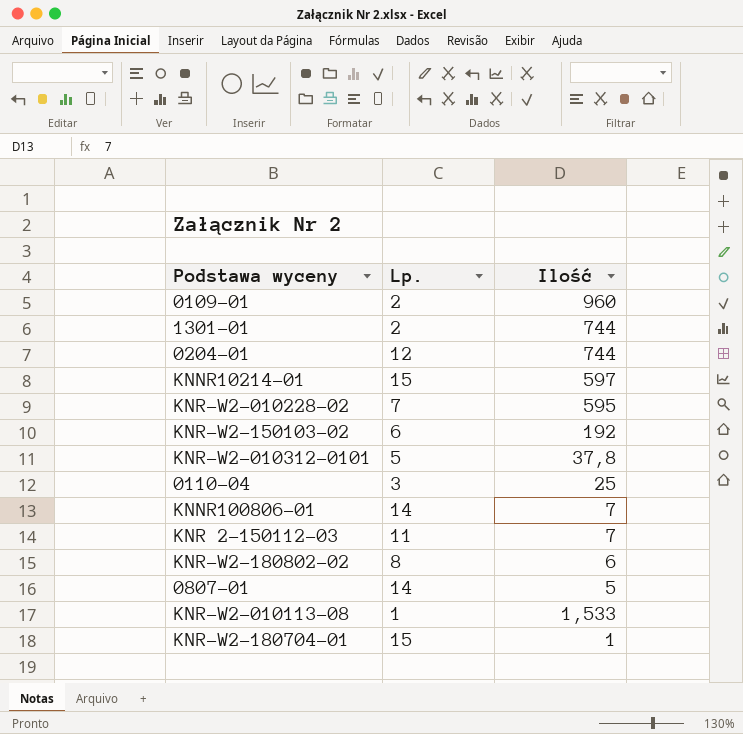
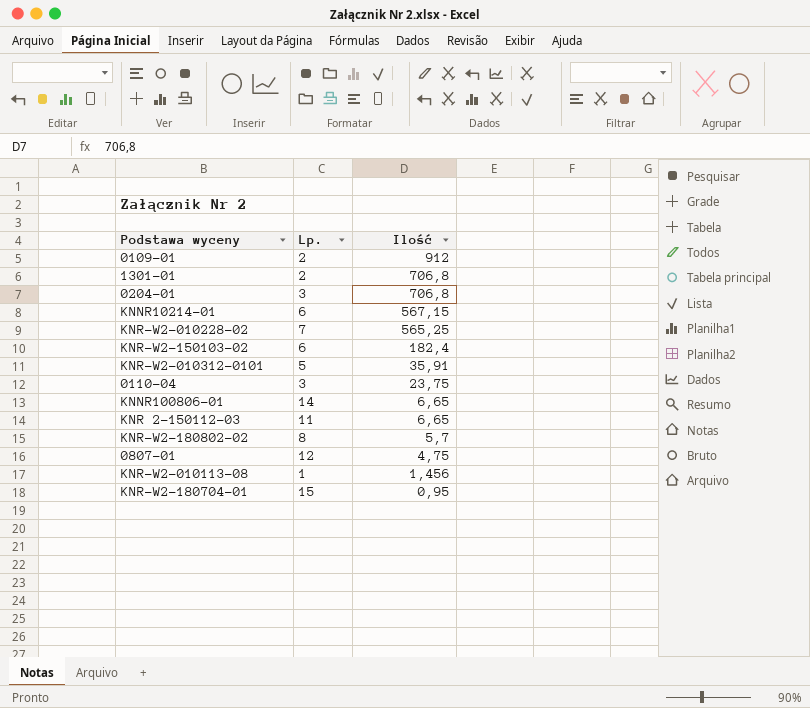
0109-01 | Ilość: 960 -> 912
1301-01 | Ilość: 744 -> 706,8
0204-01 | Lp.: 12 -> 3
0204-01 | Ilość: 744 -> 706,8
KNNR10214-01 | Lp.: 15 -> 6
KNNR10214-01 | Ilość: 597 -> 567,15
KNR-W2-010228-02 | Ilość: 595 -> 565,25
KNR-W2-150103-02 | Ilość: 192 -> 182,4
KNR-W2-010312-0101 | Ilość: 37,8 -> 35,91
0110-04 | Ilość: 25 -> 23,75
KNNR100806-01 | Ilość: 7 -> 6,65
KNR 2-150112-03 | Ilość: 7 -> 6,65
KNR-W2-180802-02 | Ilość: 6 -> 5,7
0807-01 | Lp.: 14 -> 12
0807-01 | Ilość: 5 -> 4,75
KNR-W2-010113-08 | Ilość: 1,533 -> 1,456
KNR-W2-180704-01 | Ilość: 1 -> 0,95

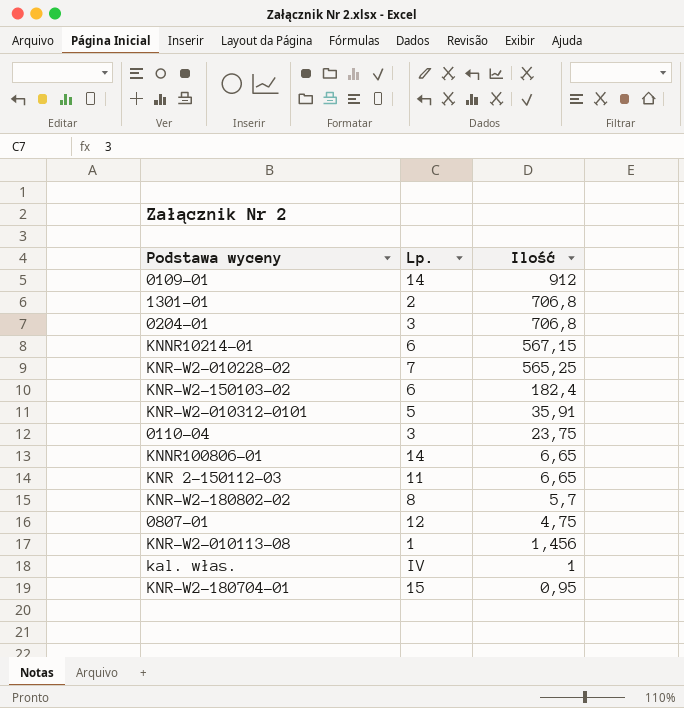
0109-01 | Lp.: 2 -> 14
row kal. włas.: none -> IV | 1

